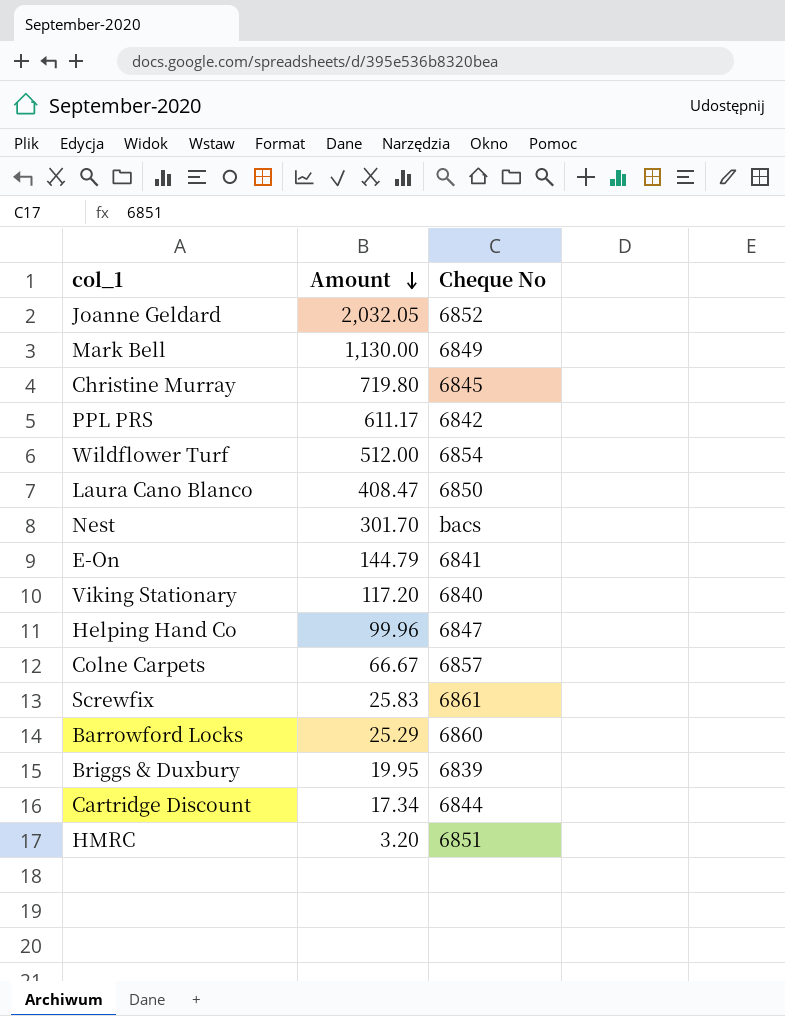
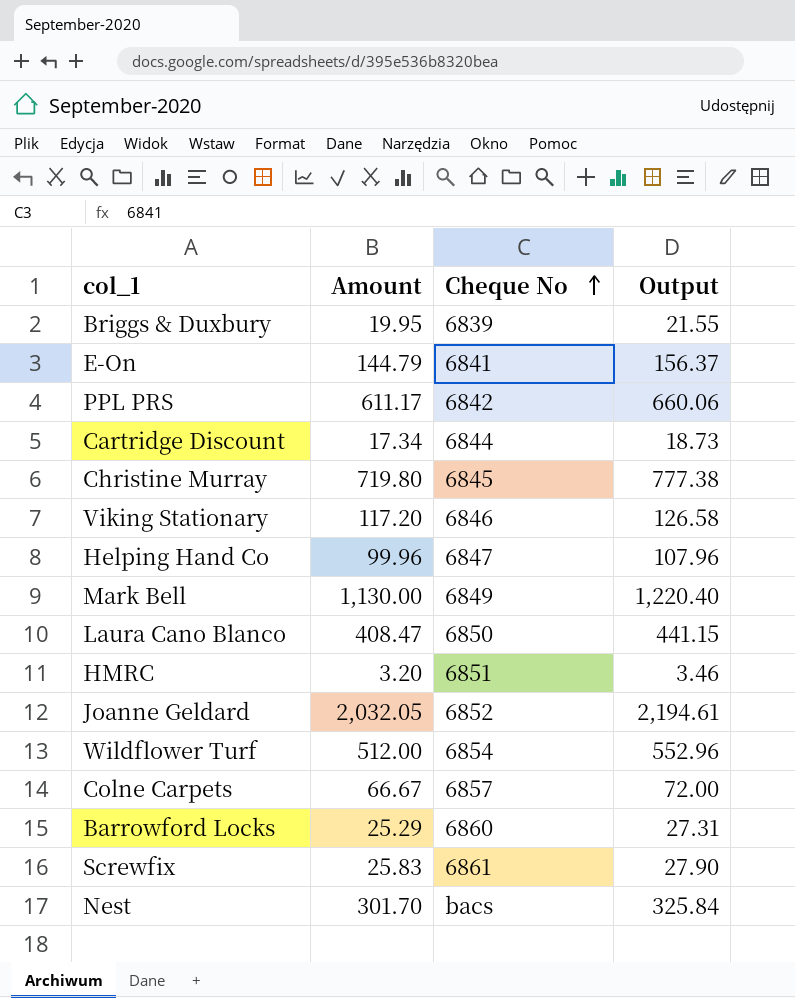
row order: Amount descending -> Cheque No ascending
column Output | formula: none -> [Amount] * 1.08
Viking Stationary | Cheque No: 6840 -> 6846

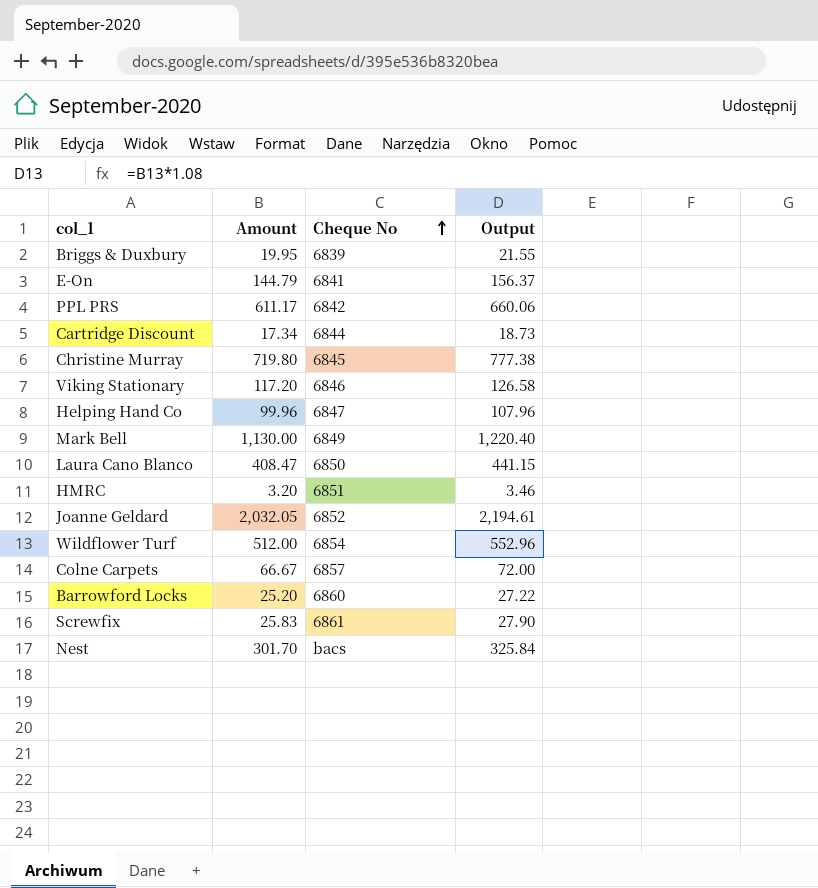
Barrowford Locks | Amount: 25.29 -> 25.20
Barrowford Locks | Output: 27.31 -> 27.22

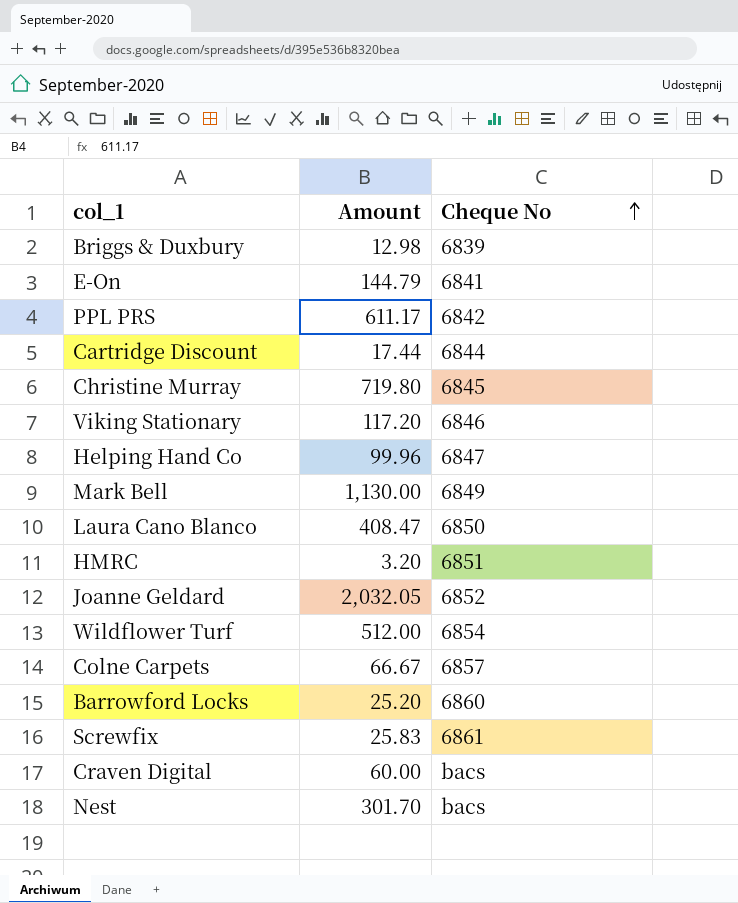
column Output | formula: [Amount] * 1.08 -> none
Briggs & Duxbury | Amount: 19.95 -> 12.98
Cartridge Discount | Amount: 17.34 -> 17.44
row Craven Digital: none -> 60.00 | bacs

